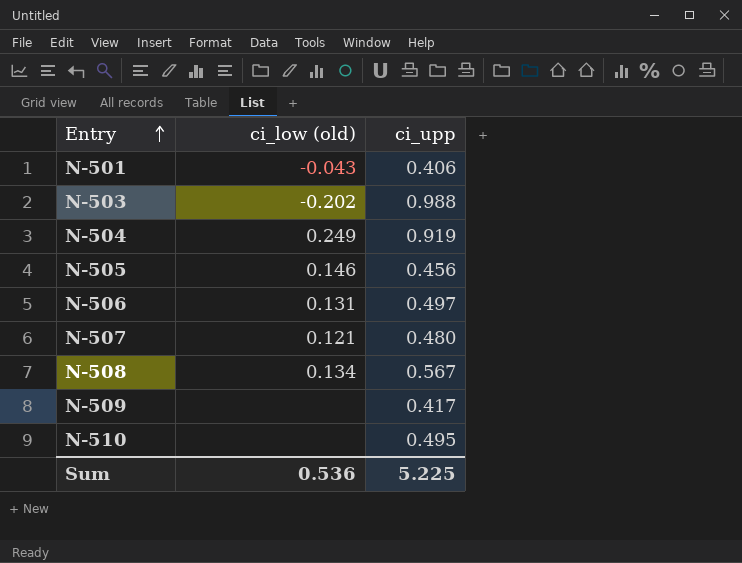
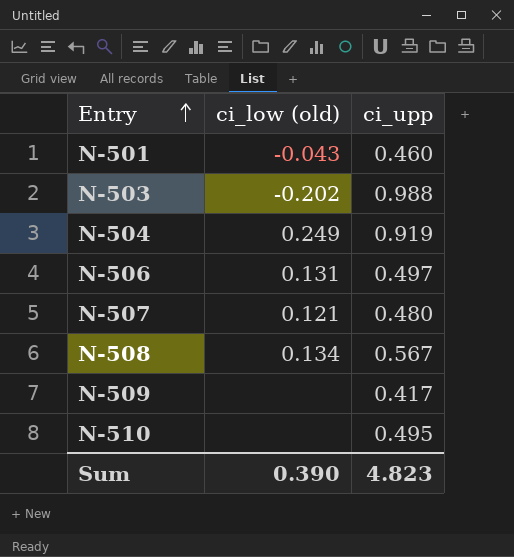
row N-505: 0.146 | 0.456 -> none
N-501 | ci_upp: 0.406 -> 0.460
Sum | ci_low (old): 0.536 -> 0.390
Sum | ci_upp: 5.225 -> 4.823

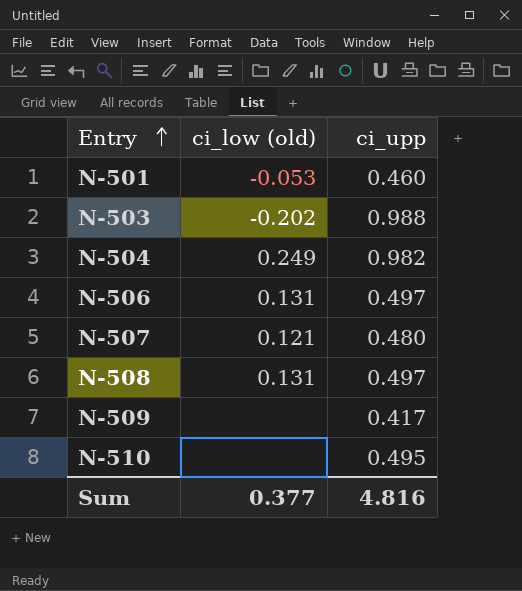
N-501 | ci_low (old): -0.043 -> -0.053
N-504 | ci_upp: 0.919 -> 0.982
N-508 | ci_low (old): 0.134 -> 0.131
N-508 | ci_upp: 0.567 -> 0.497
Sum | ci_low (old): 0.390 -> 0.377
Sum | ci_upp: 4.823 -> 4.816

